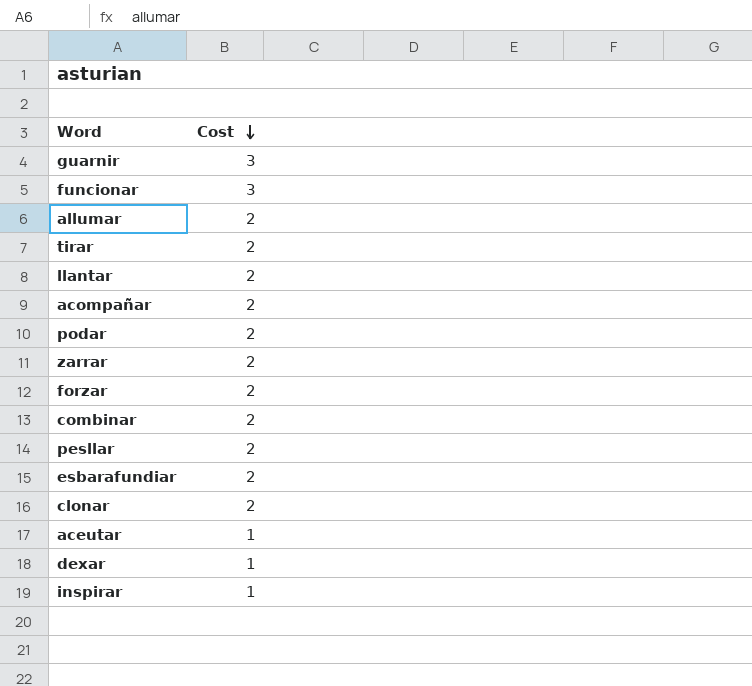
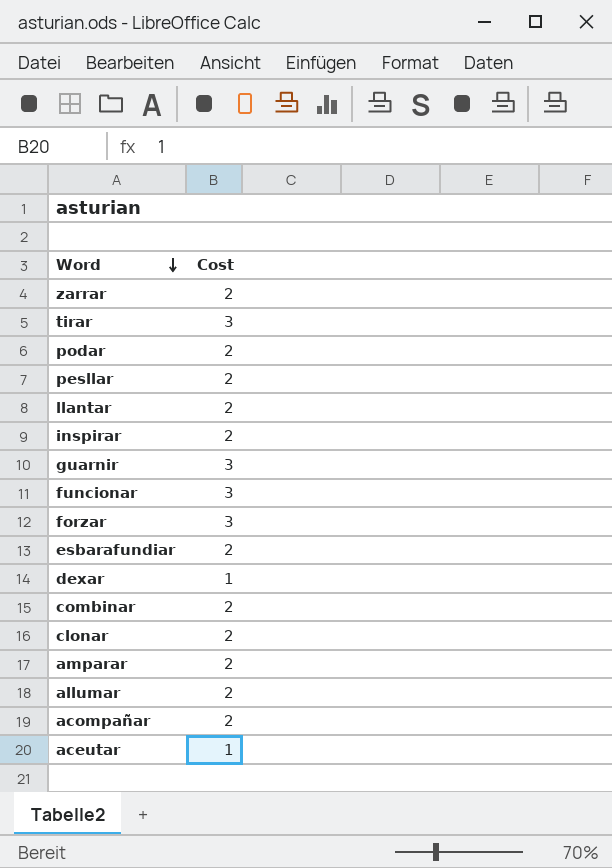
row order: Cost descending -> Word descending
tirar | Cost: 2 -> 3
inspirar | Cost: 1 -> 2
forzar | Cost: 2 -> 3
row amparar: none -> 2

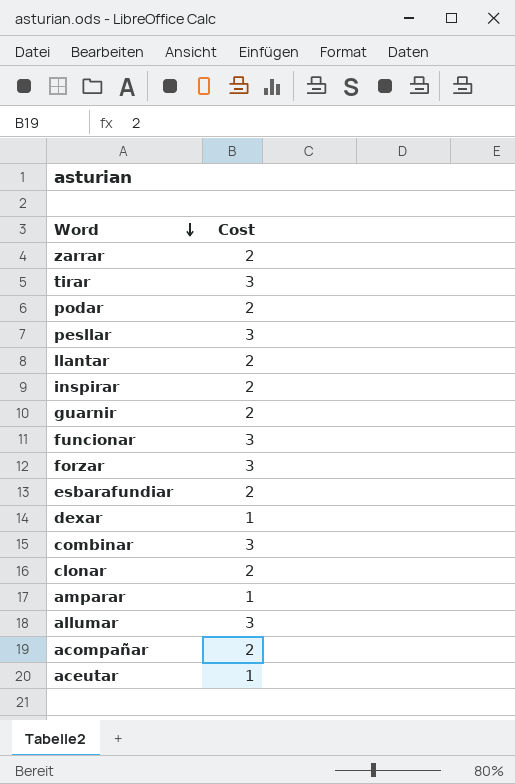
pesllar | Cost: 2 -> 3
guarnir | Cost: 3 -> 2
combinar | Cost: 2 -> 3
amparar | Cost: 2 -> 1
allumar | Cost: 2 -> 3

